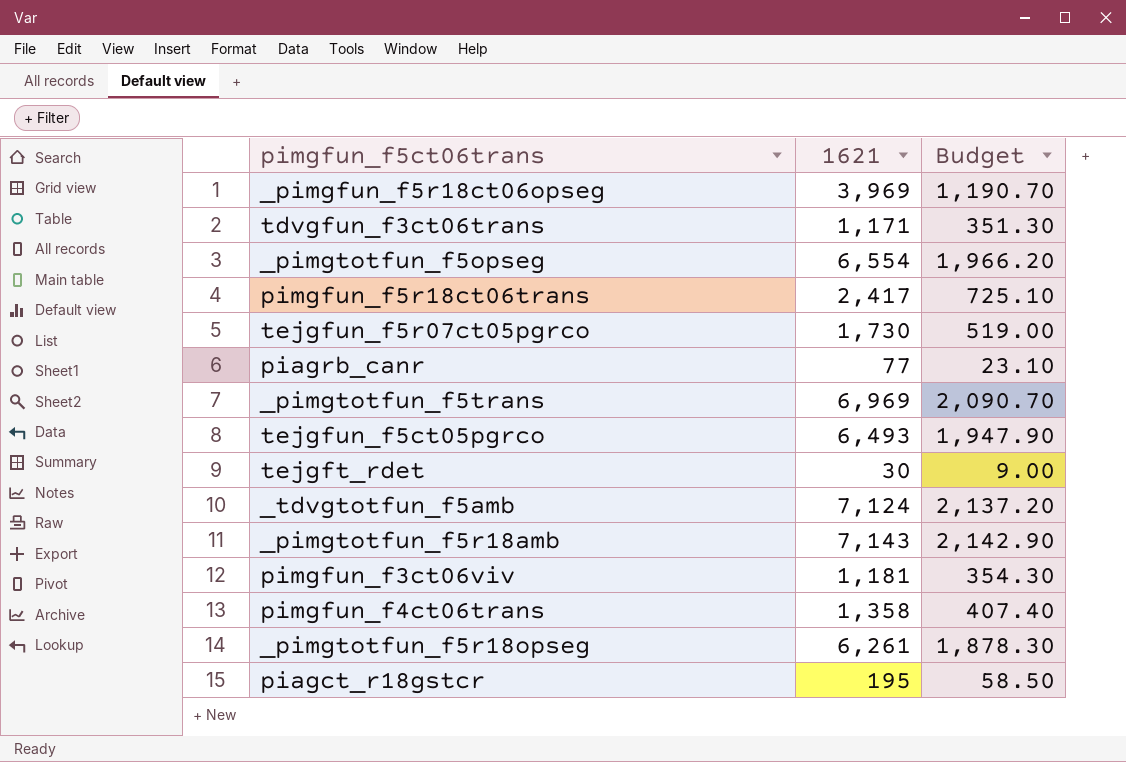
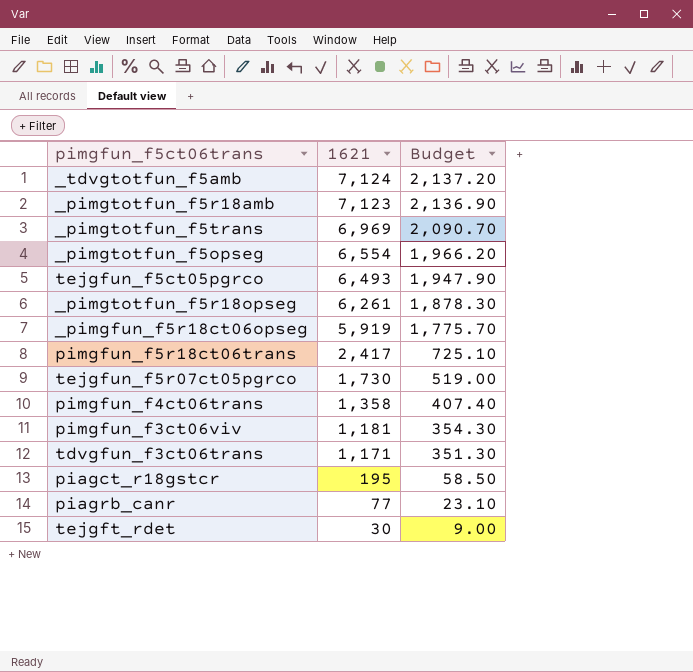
row order: none -> 1621 descending
_pimgtotfun_f5r18amb | 1621: 7,143 -> 7,123
_pimgtotfun_f5r18amb | Budget: 2,142.90 -> 2,136.90
_pimgfun_f5r18ct06opseg | 1621: 3,969 -> 5,919
_pimgfun_f5r18ct06opseg | Budget: 1,190.70 -> 1,775.70

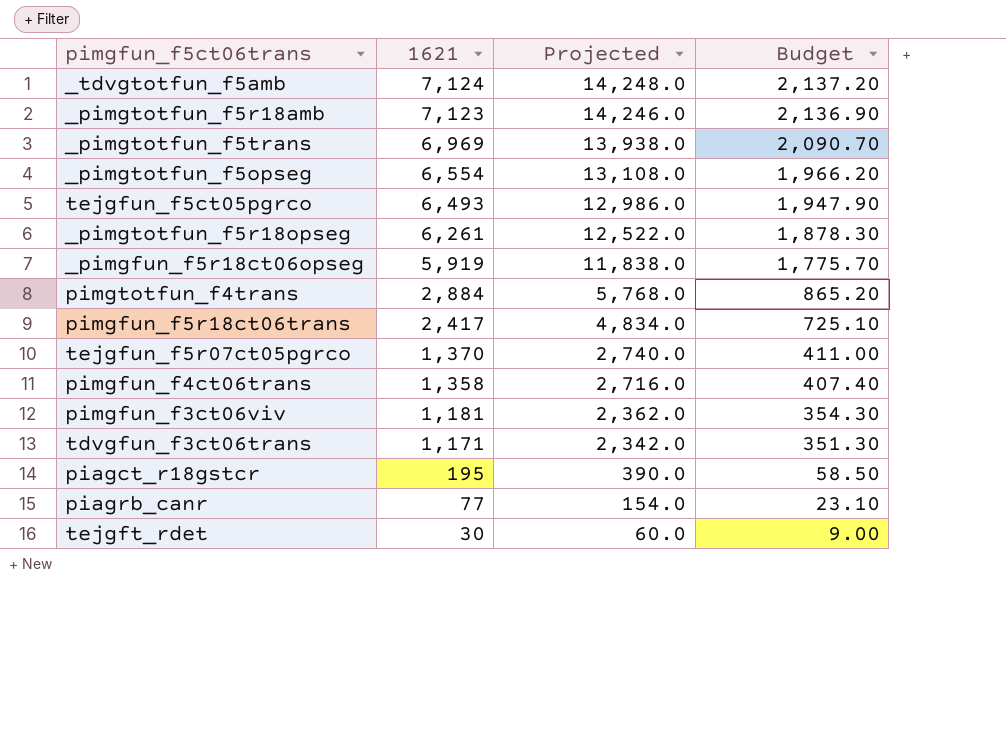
column Projected | formula: none -> [1621] * 2
row pimgtotfun_f4trans: none -> 2,884 | 5,768.0 | 865.20
tejgfun_f5r07ct05pgrco | 1621: 1,730 -> 1,370
tejgfun_f5r07ct05pgrco | Budget: 519.00 -> 411.00

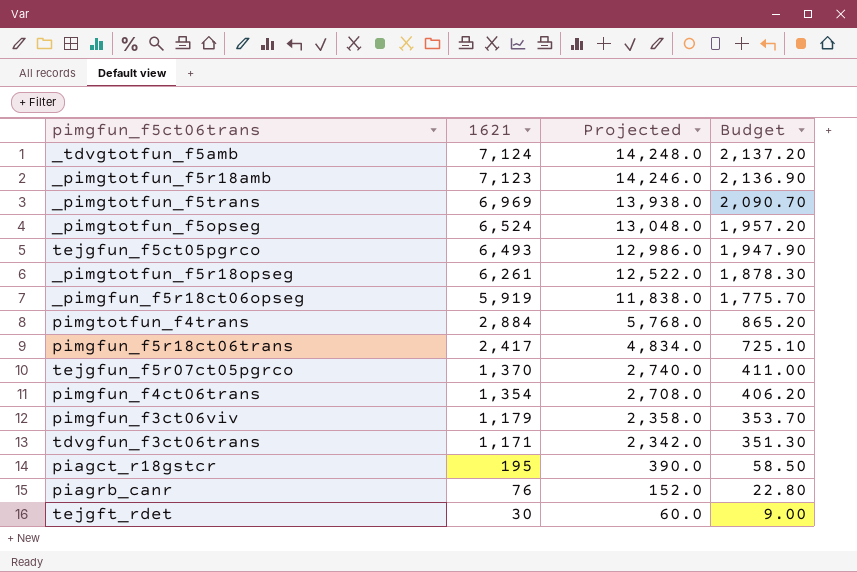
_pimgtotfun_f5opseg | 1621: 6,554 -> 6,524
_pimgtotfun_f5opseg | Projected: 13,108.0 -> 13,048.0
_pimgtotfun_f5opseg | Budget: 1,966.20 -> 1,957.20
pimgfun_f4ct06trans | 1621: 1,358 -> 1,354
pimgfun_f4ct06trans | Projected: 2,716.0 -> 2,708.0
pimgfun_f4ct06trans | Budget: 407.40 -> 406.20
pimgfun_f3ct06viv | 1621: 1,181 -> 1,179
pimgfun_f3ct06viv | Projected: 2,362.0 -> 2,358.0
pimgfun_f3ct06viv | Budget: 354.30 -> 353.70
piagrb_canr | 1621: 77 -> 76
piagrb_canr | Projected: 154.0 -> 152.0
piagrb_canr | Budget: 23.10 -> 22.80

